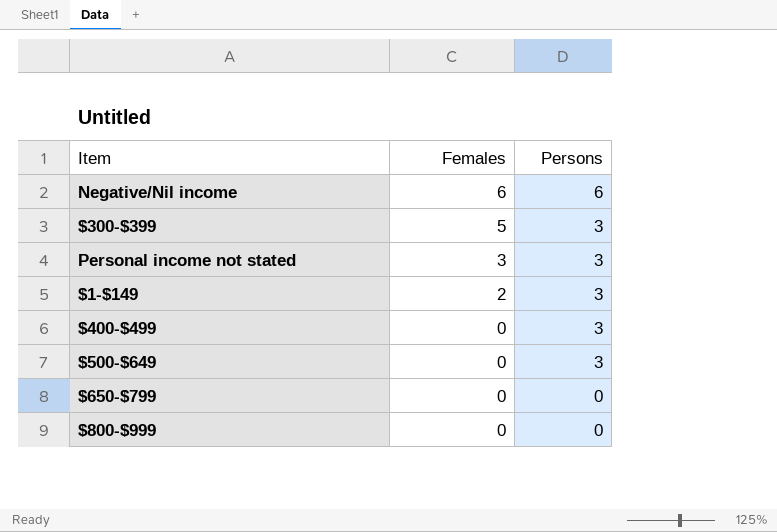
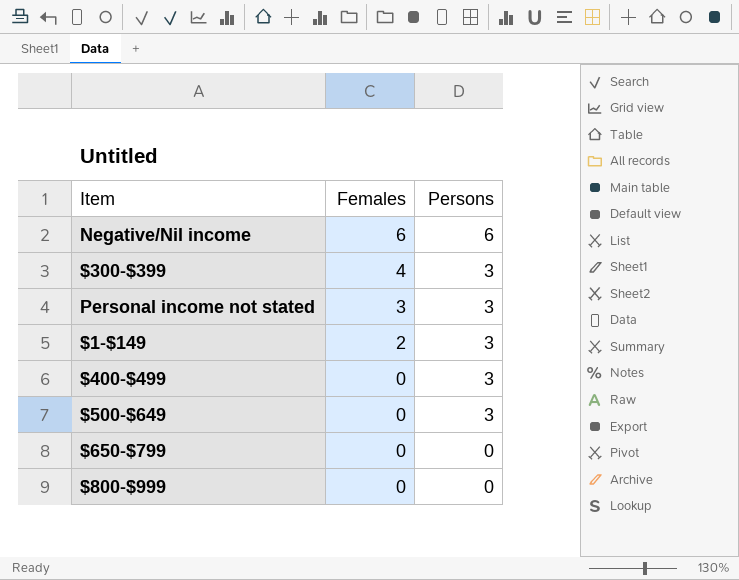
$300-$399 | Females: 5 -> 4

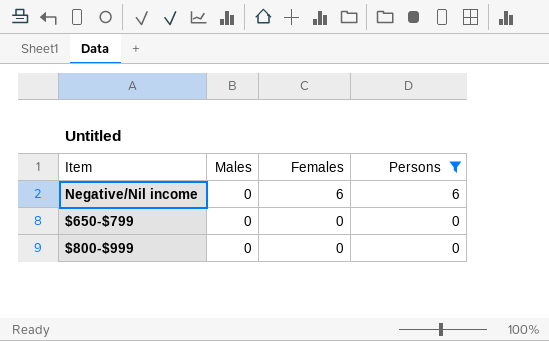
filter: none -> Persons != 3
column Males | position: none -> 2

